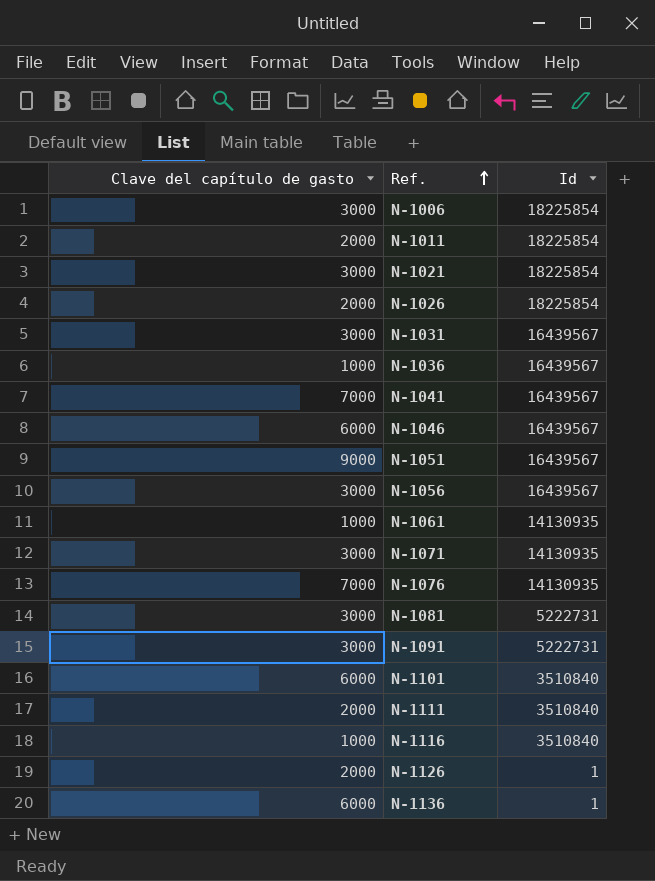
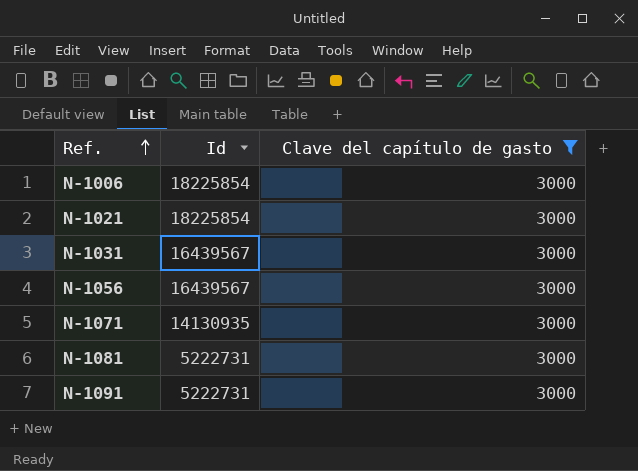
filter: none -> Clave del capítulo de gasto = 3000
column Clave del capítulo de gasto | position: 1 -> 3

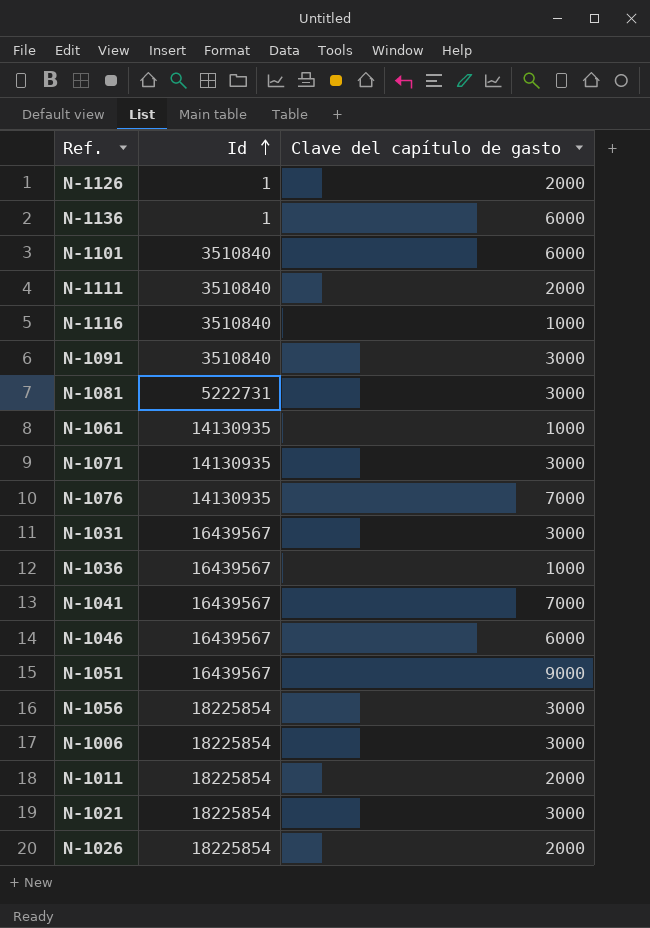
filter: Clave del capítulo de gasto = 3000 -> none
row order: Ref. ascending -> Id ascending
N-1091 | Id: 5222731 -> 3510840
N-1056 | Id: 16439567 -> 18225854

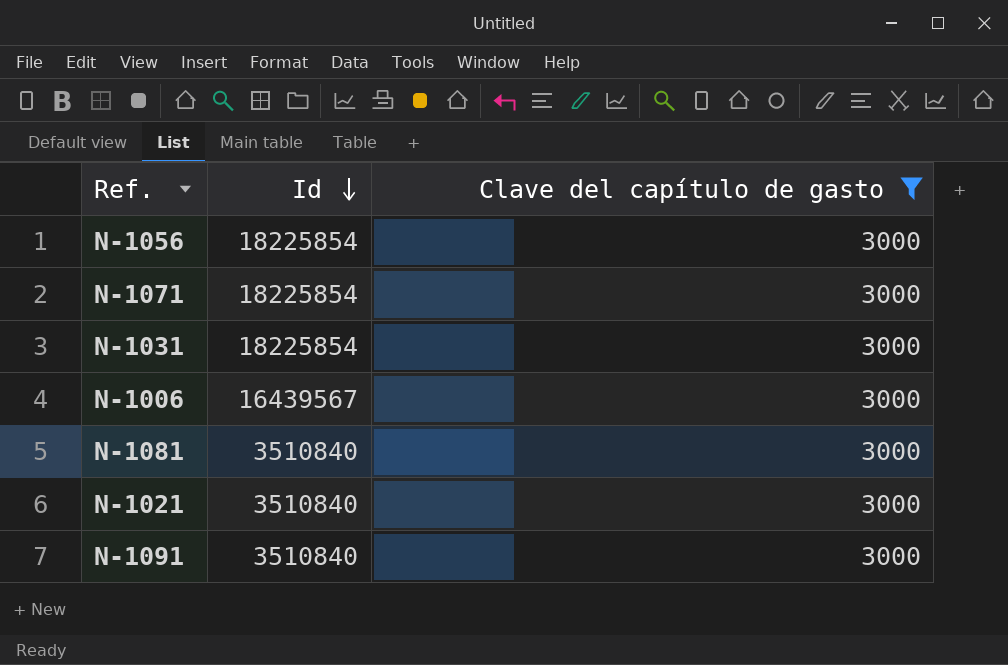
filter: none -> Clave del capítulo de gasto = 3000
row order: Id ascending -> Id descending
N-1071 | Id: 14130935 -> 18225854
N-1031 | Id: 16439567 -> 18225854
N-1006 | Id: 18225854 -> 16439567
N-1081 | Id: 5222731 -> 3510840
N-1021 | Id: 18225854 -> 3510840

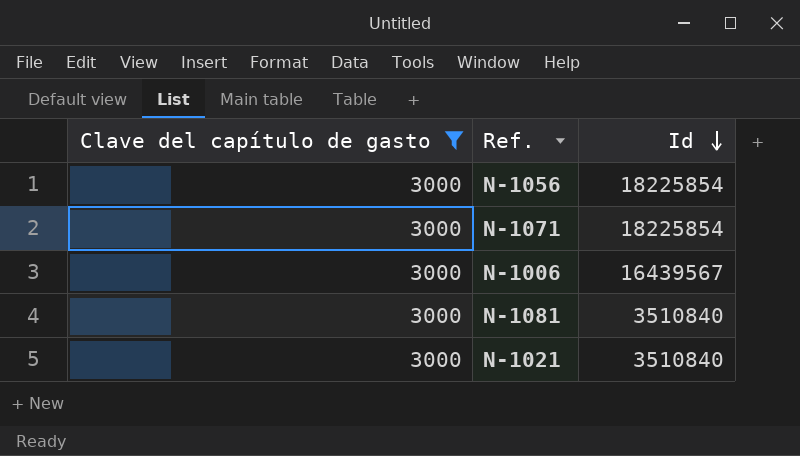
column Clave del capítulo de gasto | position: 3 -> 1
row N-1031: 18225854 | 3000 -> none
row N-1091: 3510840 | 3000 -> none

